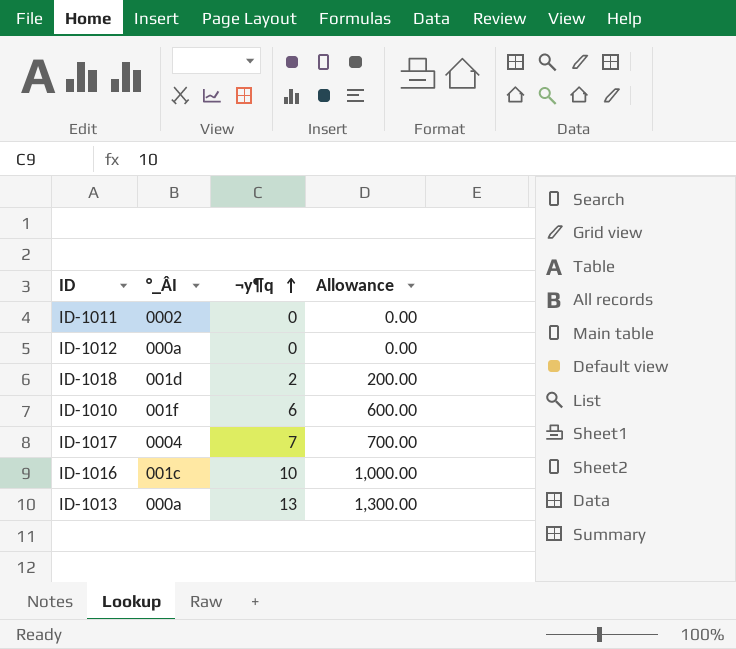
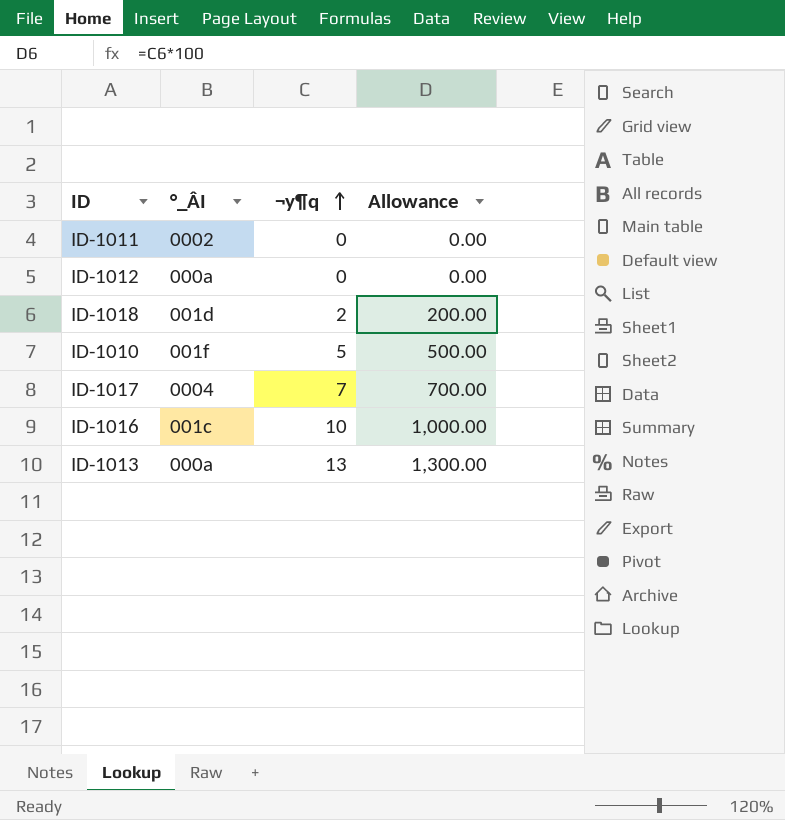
ID-1010 | ¬y¶q: 6 -> 5
ID-1010 | Allowance: 600.00 -> 500.00

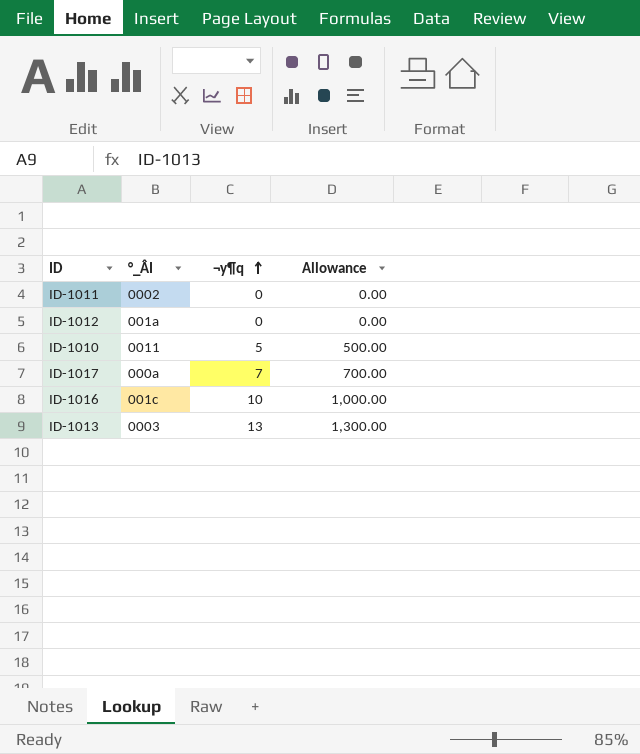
row ID-1018: 001d | 2 | 200.00 -> none
ID-1012 | °_ÂI: 000a -> 001a
ID-1010 | °_ÂI: 001f -> 0011
ID-1017 | °_ÂI: 0004 -> 000a
ID-1013 | °_ÂI: 000a -> 0003

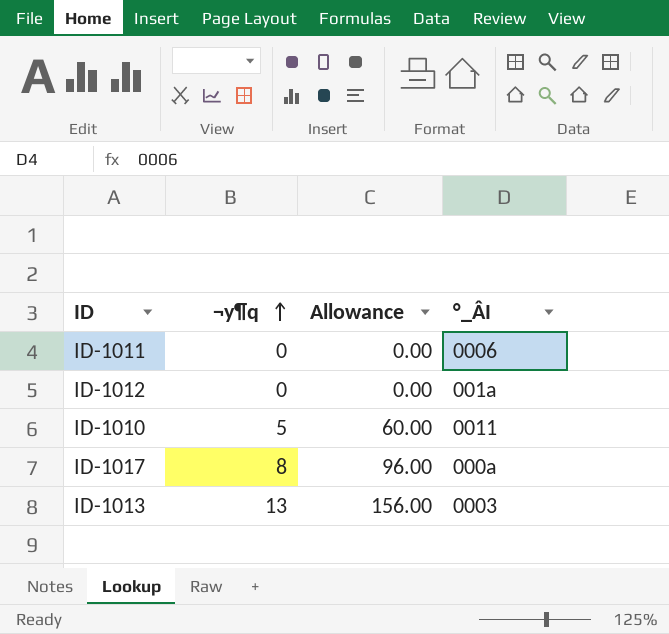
column Allowance | formula: [¬y¶q] * 100 -> [¬y¶q] * 12
column °_ÂI | position: 2 -> 4
row ID-1016: 001c | 10 | 1,000.00 -> none
ID-1011 | °_ÂI: 0002 -> 0006
ID-1017 | ¬y¶q: 7 -> 8

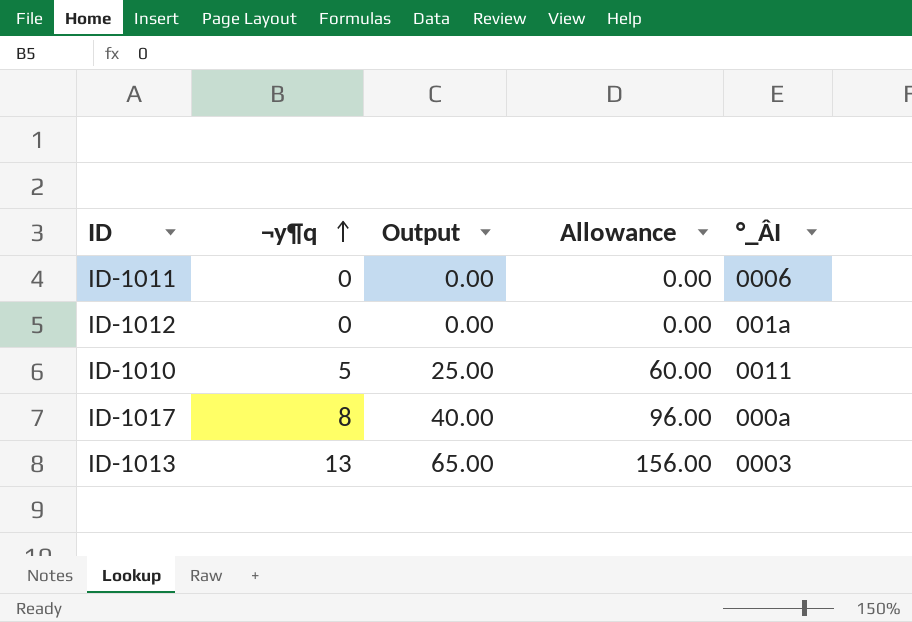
column Output | formula: none -> [¬y¶q] * 5

